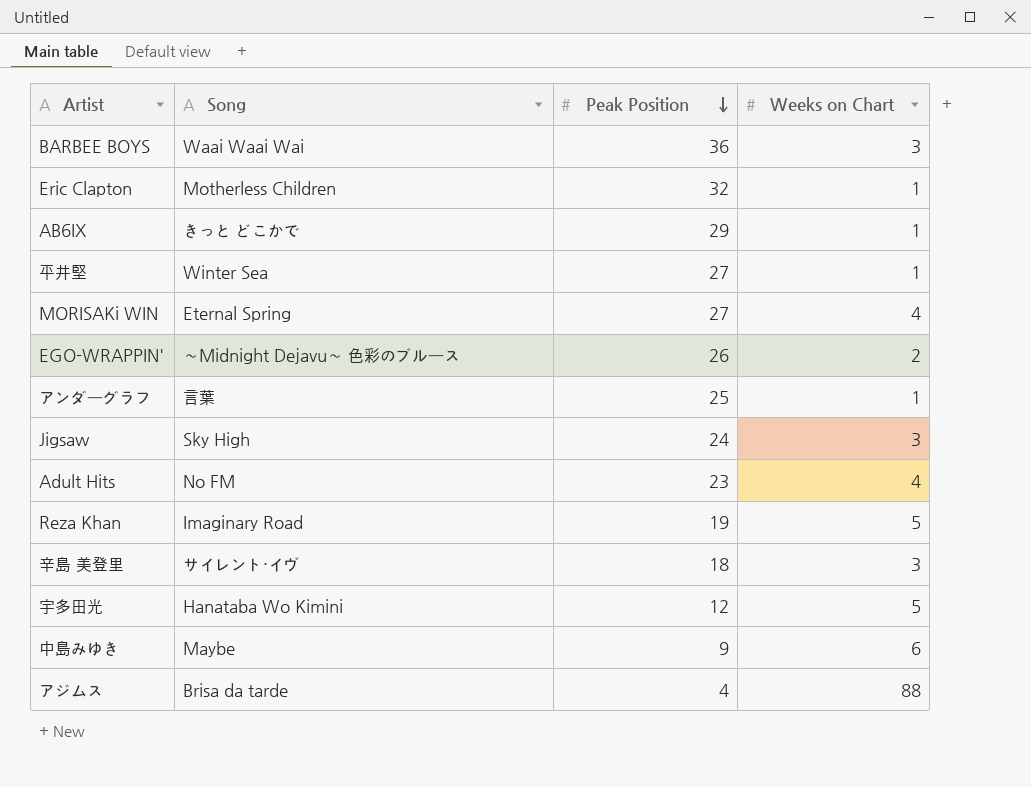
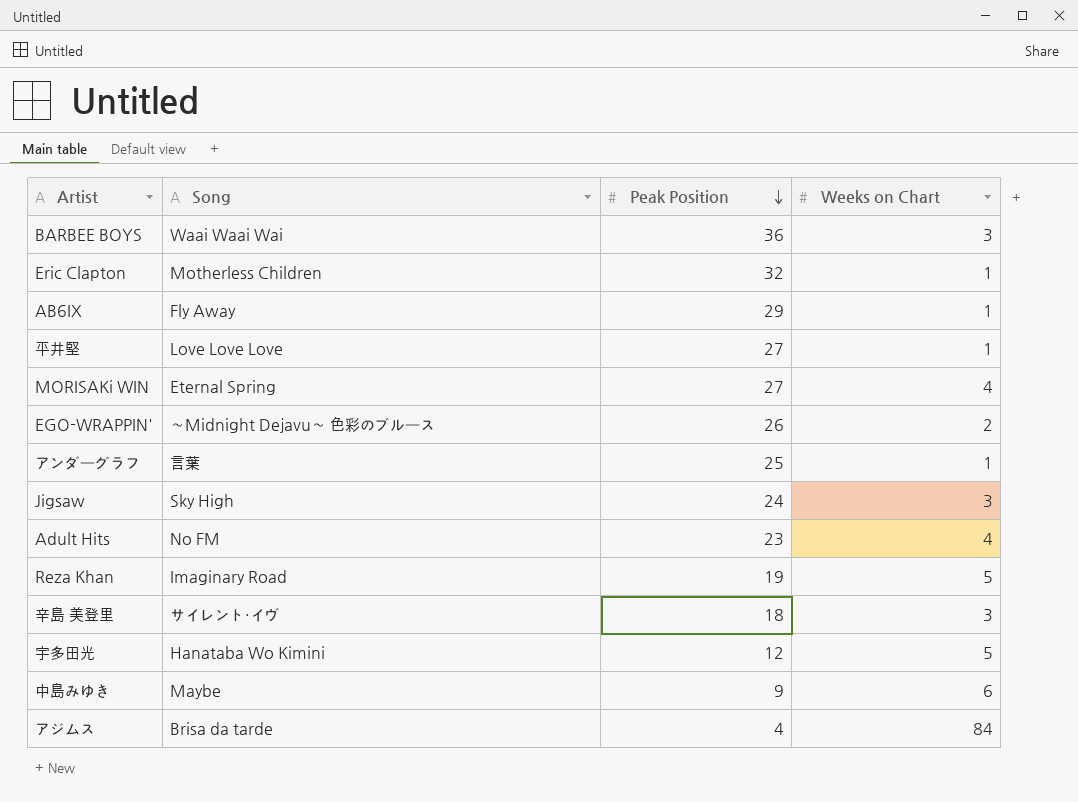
AB6IX | Song: きっと どこかで -> Fly Away
平井堅 | Song: Winter Sea -> Love Love Love
アジムス | Weeks on Chart: 88 -> 84

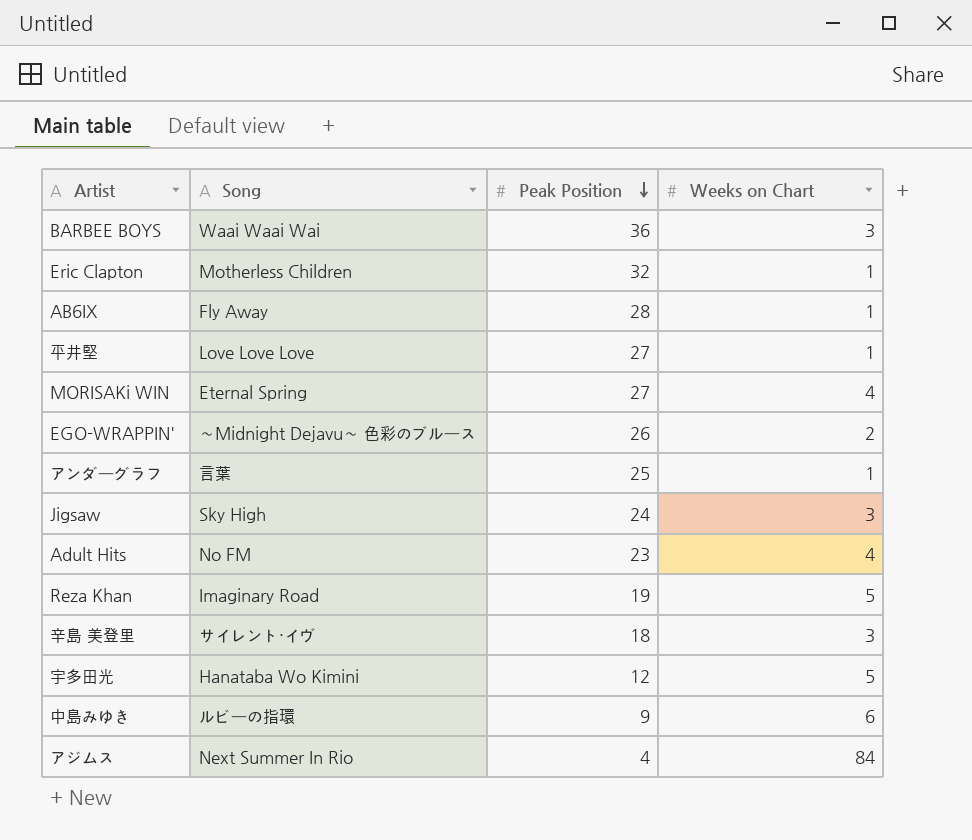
AB6IX | Peak Position: 29 -> 28
中島みゆき | Song: Maybe -> ルビーの指環
アジムス | Song: Brisa da tarde -> Next Summer In Rio

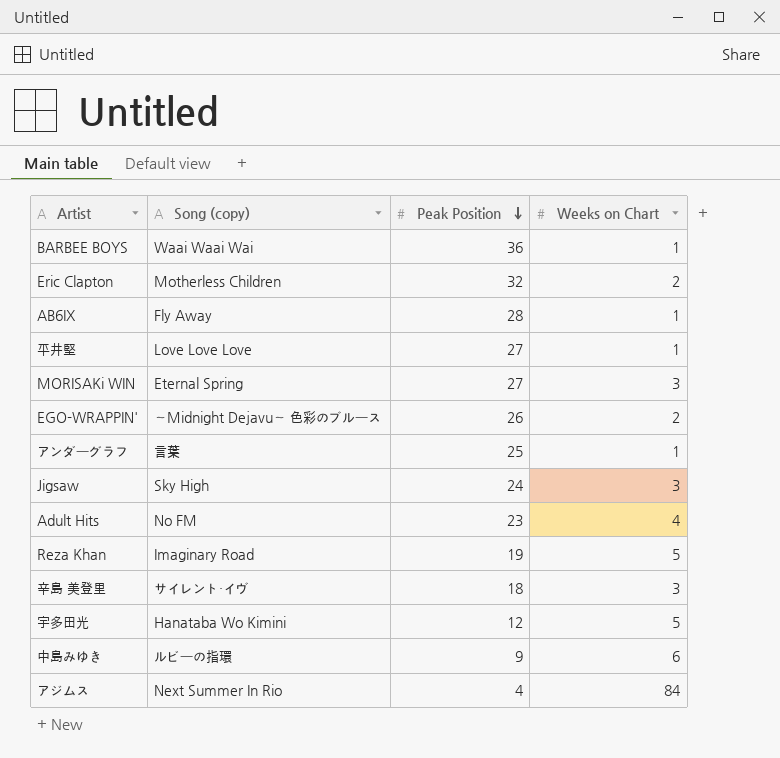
column name: Song -> Song (copy)
BARBEE BOYS | Weeks on Chart: 3 -> 1
Eric Clapton | Weeks on Chart: 1 -> 2
MORISAKi WIN | Weeks on Chart: 4 -> 3

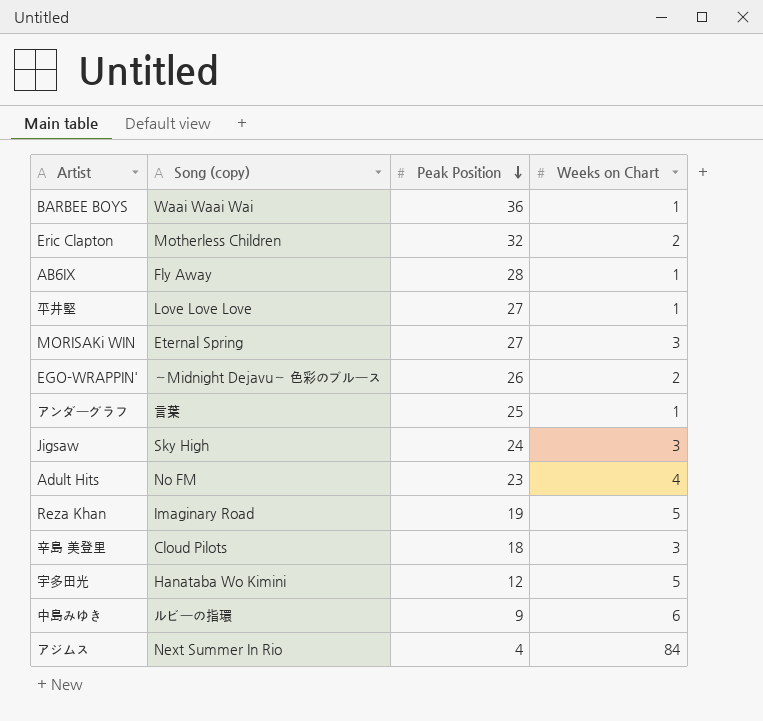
辛島 美登里 | Song (copy): サイレント・イヴ -> Cloud Pilots

